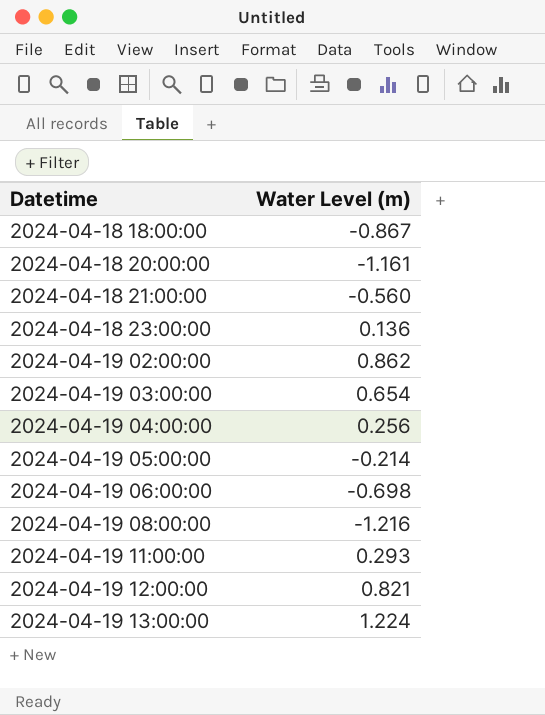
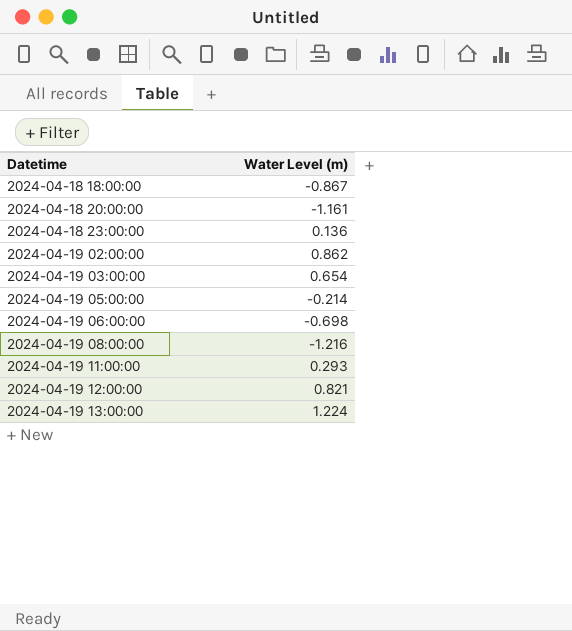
row 2024-04-18 21:00:00: -0.560 -> none
row 2024-04-19 04:00:00: 0.256 -> none

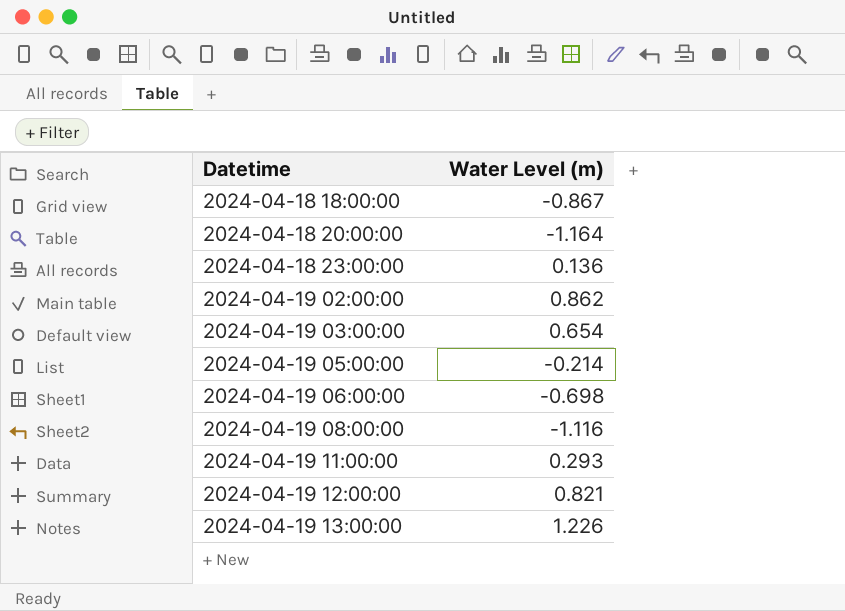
2024-04-18 20:00:00 | Water Level (m): -1.161 -> -1.164
2024-04-19 08:00:00 | Water Level (m): -1.216 -> -1.116
2024-04-19 13:00:00 | Water Level (m): 1.224 -> 1.226

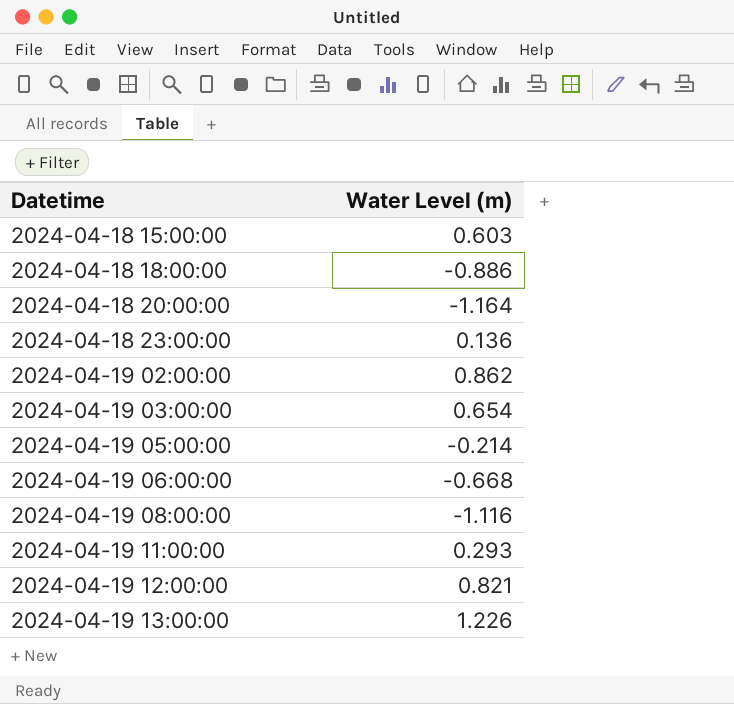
row 2024-04-18 15:00:00: none -> 0.603
2024-04-18 18:00:00 | Water Level (m): -0.867 -> -0.886
2024-04-19 06:00:00 | Water Level (m): -0.698 -> -0.668

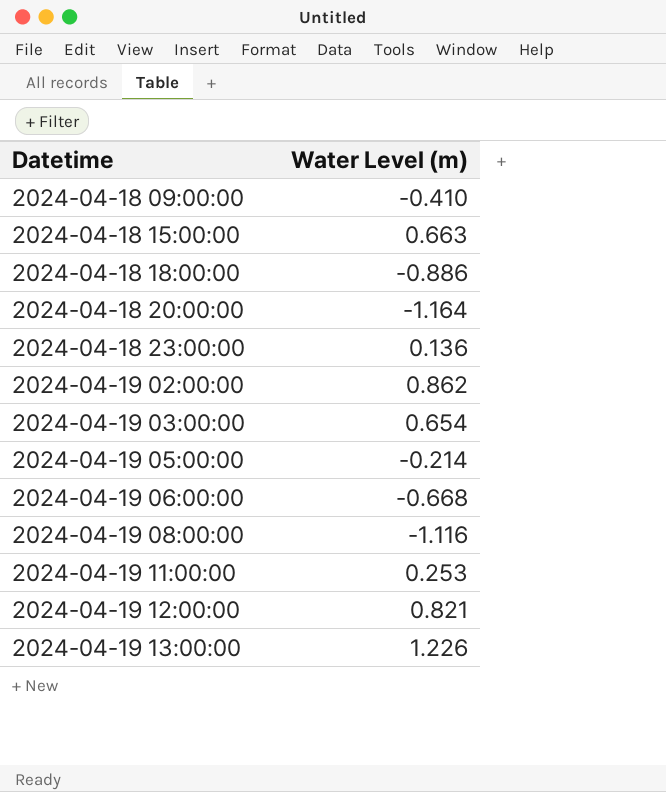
row 2024-04-18 09:00:00: none -> -0.410
2024-04-18 15:00:00 | Water Level (m): 0.603 -> 0.663
2024-04-19 11:00:00 | Water Level (m): 0.293 -> 0.253

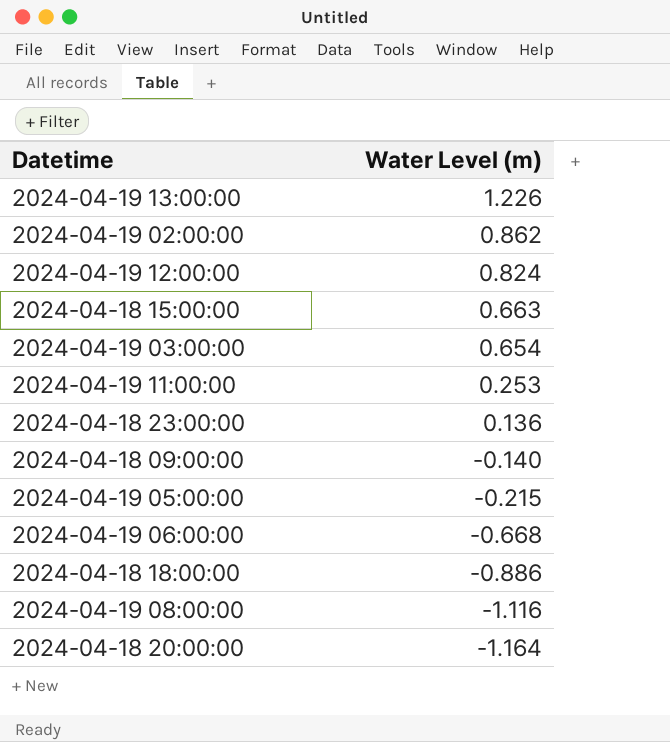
row order: Datetime ascending -> Water Level (m) descending
2024-04-19 12:00:00 | Water Level (m): 0.821 -> 0.824
2024-04-18 09:00:00 | Water Level (m): -0.410 -> -0.140
2024-04-19 05:00:00 | Water Level (m): -0.214 -> -0.215

